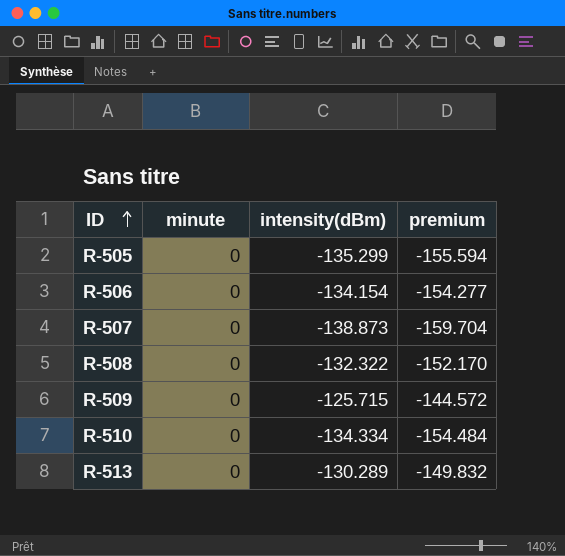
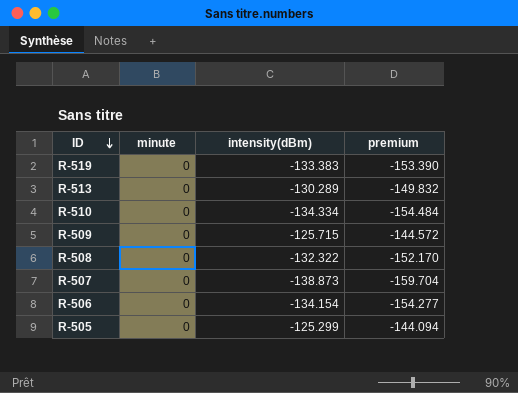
row order: ID ascending -> ID descending
row R-519: none -> 0 | -133.383 | -153.390
R-505 | intensity(dBm): -135.299 -> -125.299
R-505 | premium: -155.594 -> -144.094

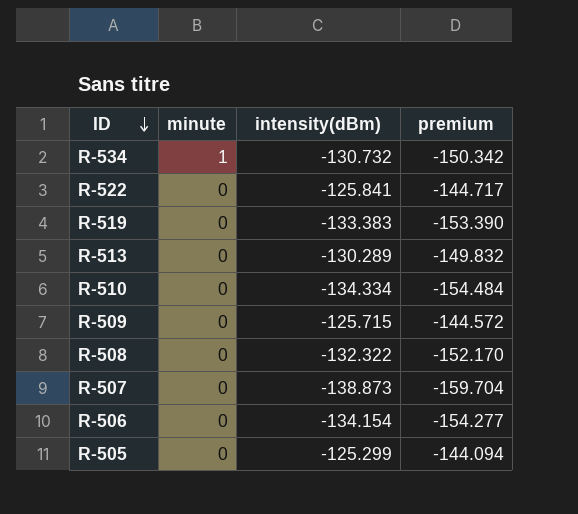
row R-534: none -> 1 | -130.732 | -150.342
row R-522: none -> 0 | -125.841 | -144.717

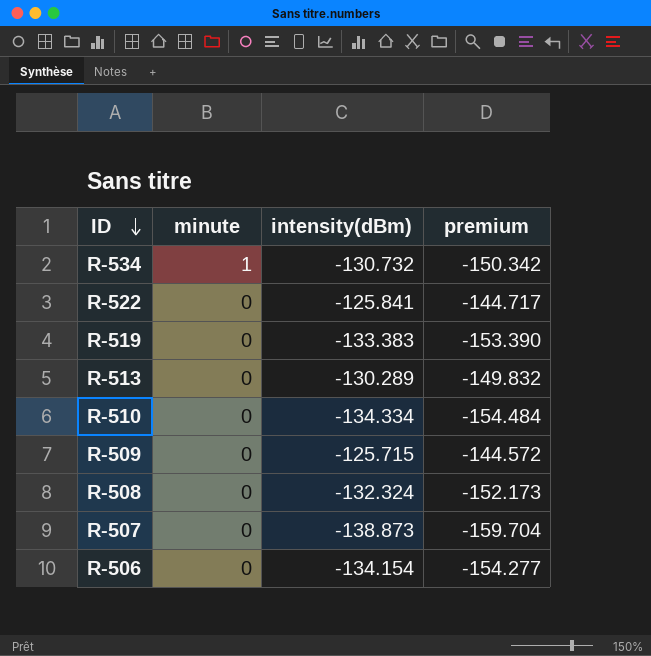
row R-505: 0 | -125.299 | -144.094 -> none
R-508 | intensity(dBm): -132.322 -> -132.324
R-508 | premium: -152.170 -> -152.173

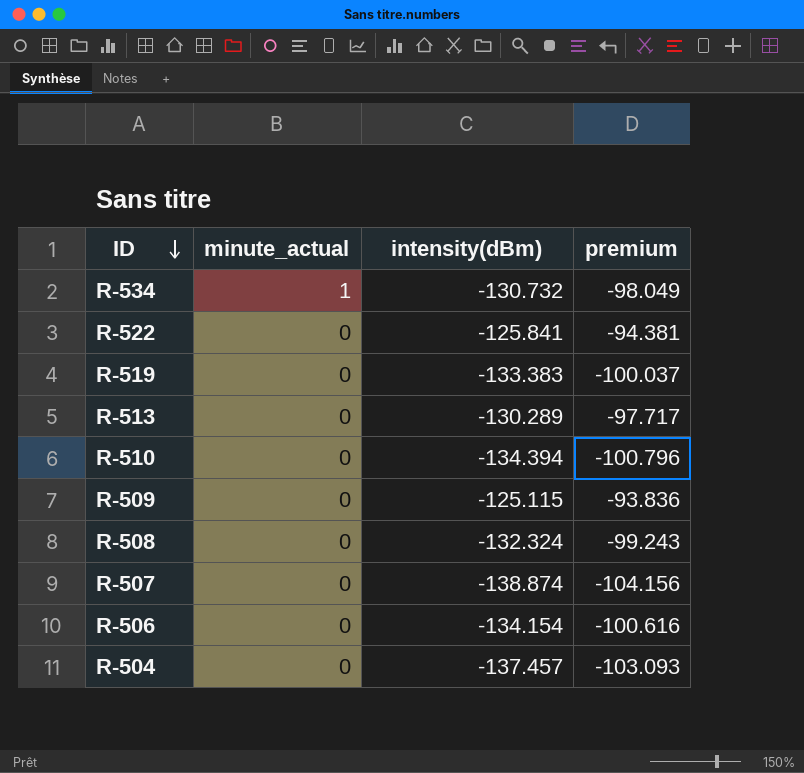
column name: minute -> minute_actual
column premium | formula: [intensity(dBm)] * 1.15 -> [intensity(dBm)] * 0.75
R-510 | intensity(dBm): -134.334 -> -134.394
R-509 | intensity(dBm): -125.715 -> -125.115
R-507 | intensity(dBm): -138.873 -> -138.874
row R-504: none -> 0 | -137.457 | -103.093

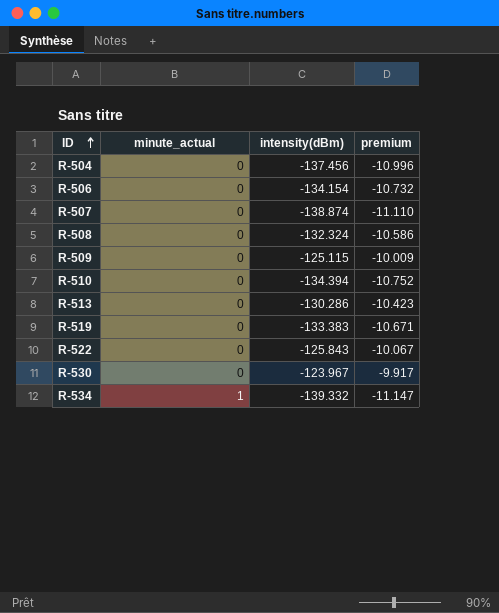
row order: ID descending -> ID ascending
column premium | formula: [intensity(dBm)] * 0.75 -> [intensity(dBm)] * 0.08
R-504 | intensity(dBm): -137.457 -> -137.456
R-513 | intensity(dBm): -130.289 -> -130.286
R-522 | intensity(dBm): -125.841 -> -125.843
row R-530: none -> 0 | -123.967 | -9.917
R-534 | intensity(dBm): -130.732 -> -139.332

